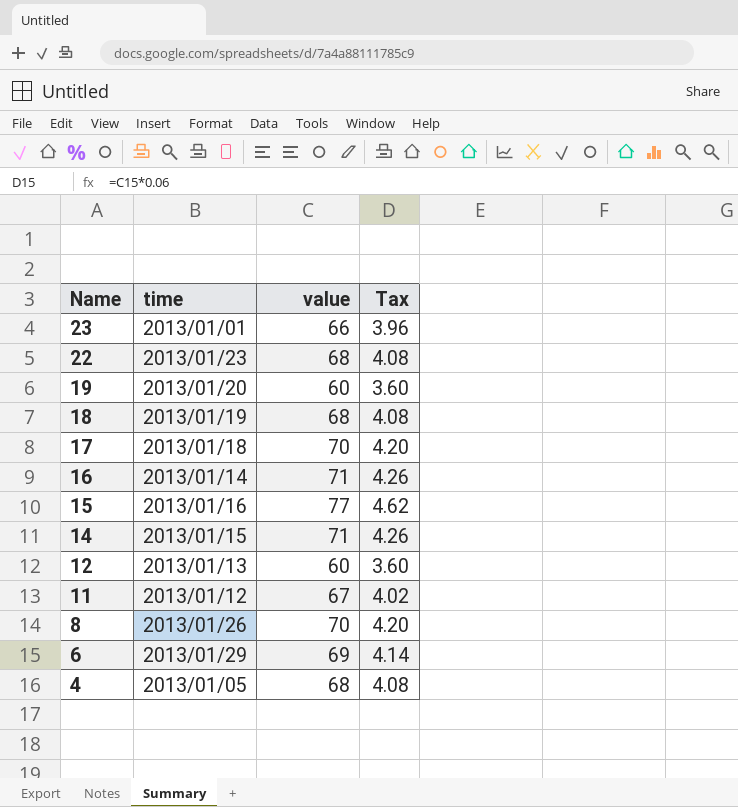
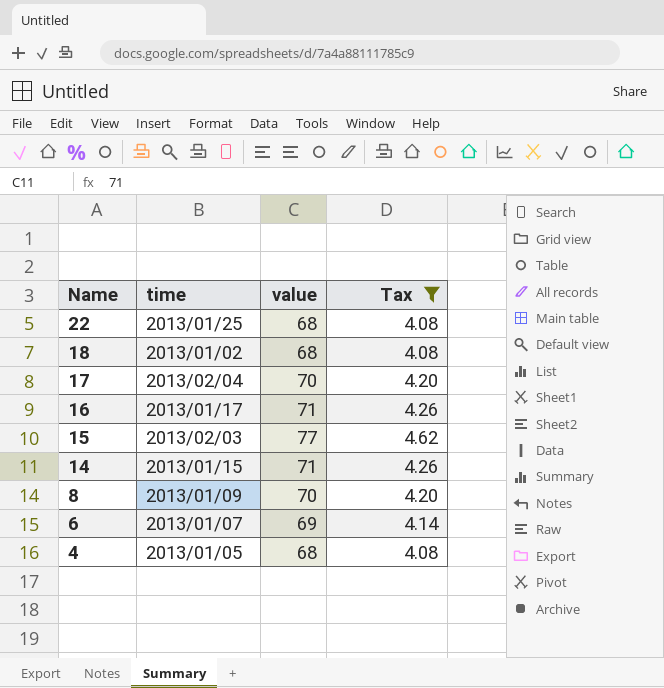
filter: none -> Tax >= 4.08
22 | time: 2013/01/23 -> 2013/01/25
18 | time: 2013/01/19 -> 2013/01/02
17 | time: 2013/01/18 -> 2013/02/04
16 | time: 2013/01/14 -> 2013/01/17
15 | time: 2013/01/16 -> 2013/02/03
8 | time: 2013/01/26 -> 2013/01/09
6 | time: 2013/01/29 -> 2013/01/07

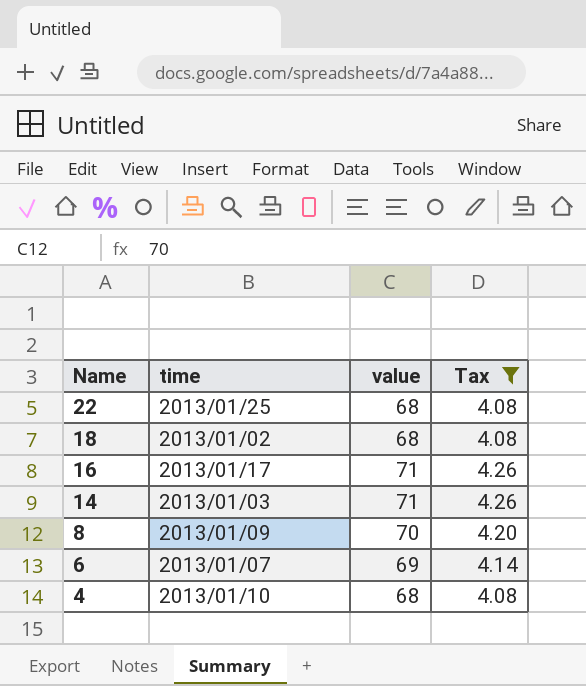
row 17: 2013/02/04 | 70 | 4.20 -> none
row 15: 2013/02/03 | 77 | 4.62 -> none
14 | time: 2013/01/15 -> 2013/01/03
4 | time: 2013/01/05 -> 2013/01/10

